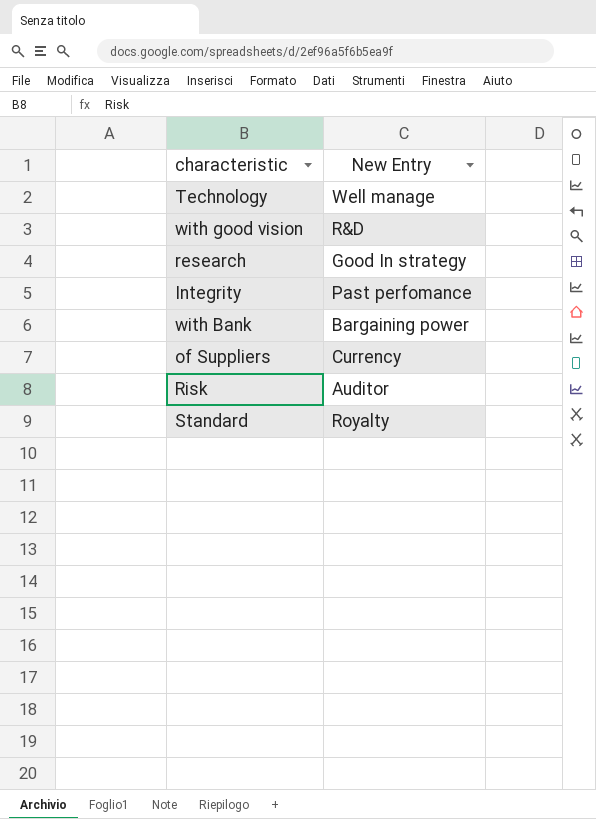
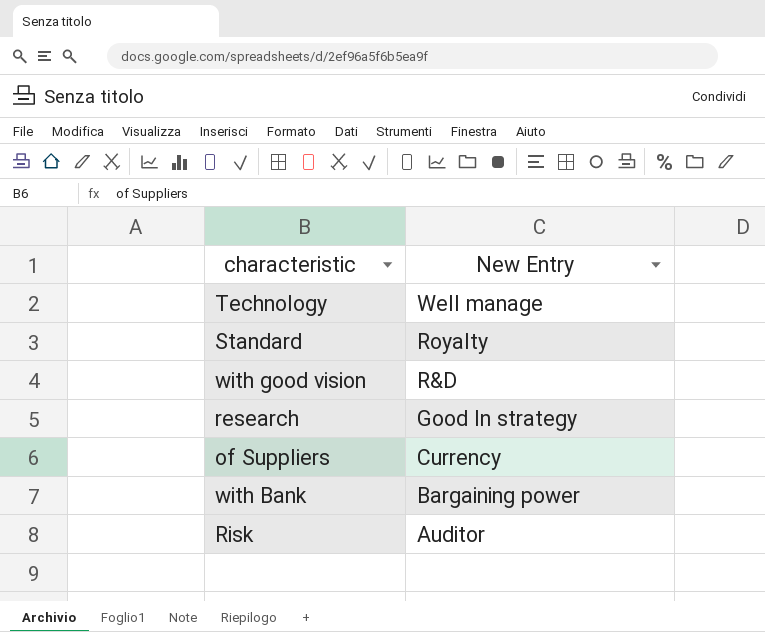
row order: none -> New Entry descending
row Integrity: Past perfomance -> none

